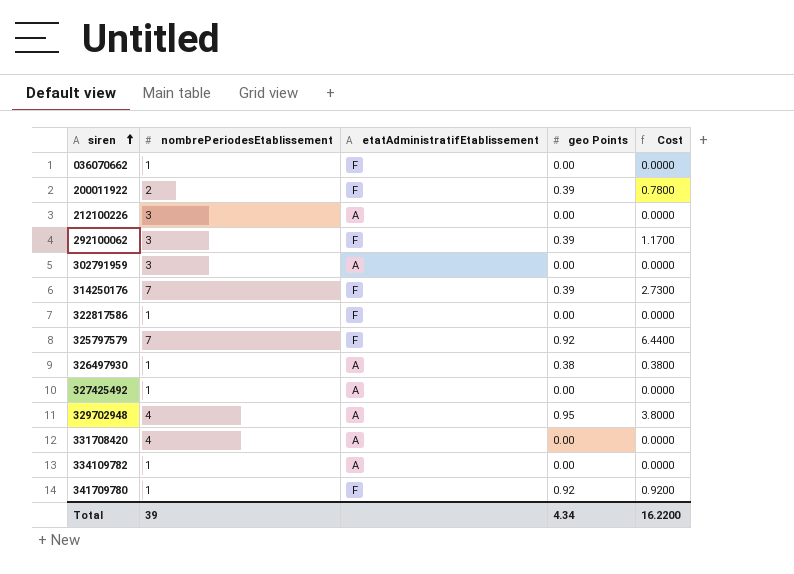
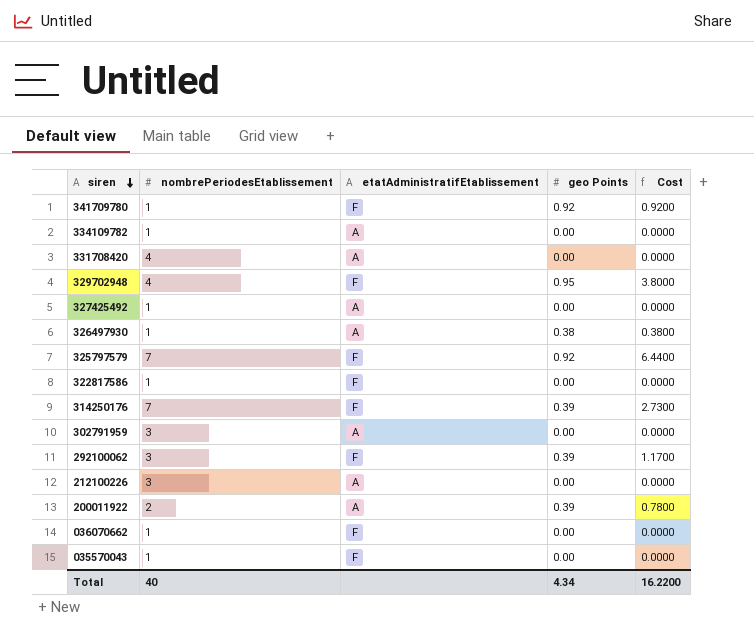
row order: siren ascending -> siren descending
329702948 | etatAdministratifEtablissement: A -> F
200011922 | etatAdministratifEtablissement: F -> A
row 035570043: none -> 1 | F | 0.00 | 0.0000
Total | nombrePeriodesEtablissement: 39 -> 40

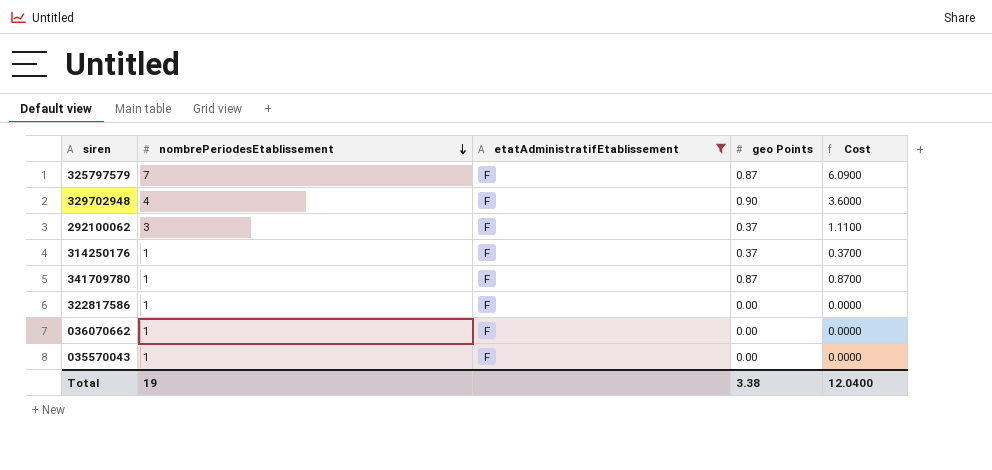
filter: none -> etatAdministratifEtablissement = F
row order: siren descending -> nombrePeriodesEtablissement descending
325797579 | geo Points: 0.92 -> 0.87
325797579 | Cost: 6.4400 -> 6.0900
329702948 | geo Points: 0.95 -> 0.90
329702948 | Cost: 3.8000 -> 3.6000
292100062 | geo Points: 0.39 -> 0.37
292100062 | Cost: 1.1700 -> 1.1100
314250176 | nombrePeriodesEtablissement: 7 -> 1
314250176 | geo Points: 0.39 -> 0.37
314250176 | Cost: 2.7300 -> 0.3700
341709780 | geo Points: 0.92 -> 0.87
341709780 | Cost: 0.9200 -> 0.8700
Total | nombrePeriodesEtablissement: 40 -> 19
Total | geo Points: 4.34 -> 3.38
Total | Cost: 16.2200 -> 12.0400

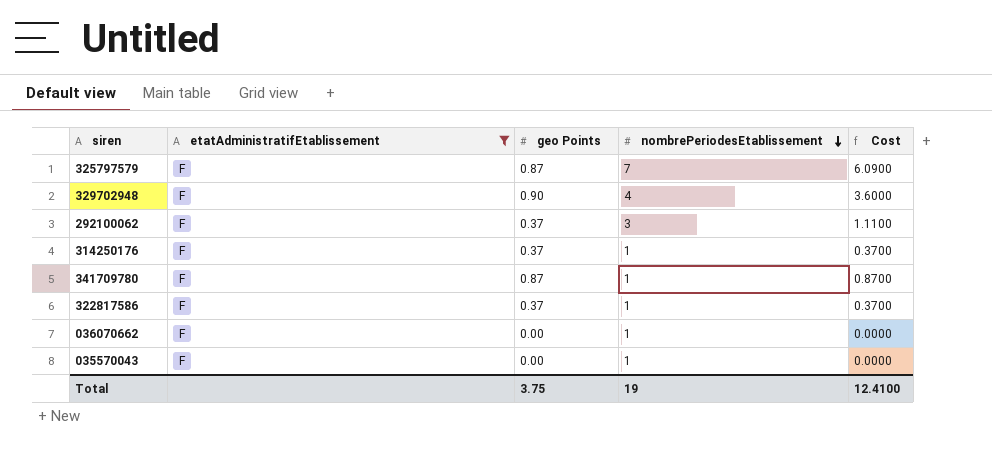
column nombrePeriodesEtablissement | position: 2 -> 4
322817586 | geo Points: 0.00 -> 0.37
322817586 | Cost: 0.0000 -> 0.3700
Total | geo Points: 3.38 -> 3.75
Total | Cost: 12.0400 -> 12.4100

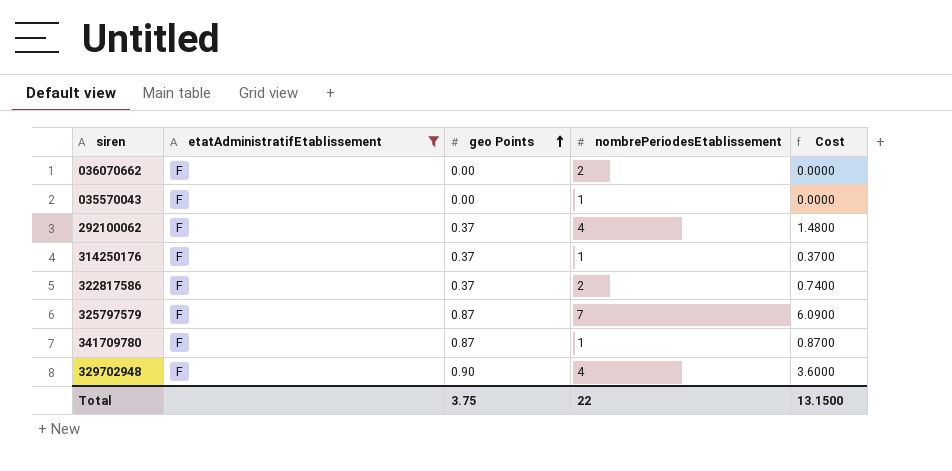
row order: nombrePeriodesEtablissement descending -> geo Points ascending
036070662 | nombrePeriodesEtablissement: 1 -> 2
292100062 | nombrePeriodesEtablissement: 3 -> 4
292100062 | Cost: 1.1100 -> 1.4800
322817586 | nombrePeriodesEtablissement: 1 -> 2
322817586 | Cost: 0.3700 -> 0.7400
Total | nombrePeriodesEtablissement: 19 -> 22
Total | Cost: 12.4100 -> 13.1500

